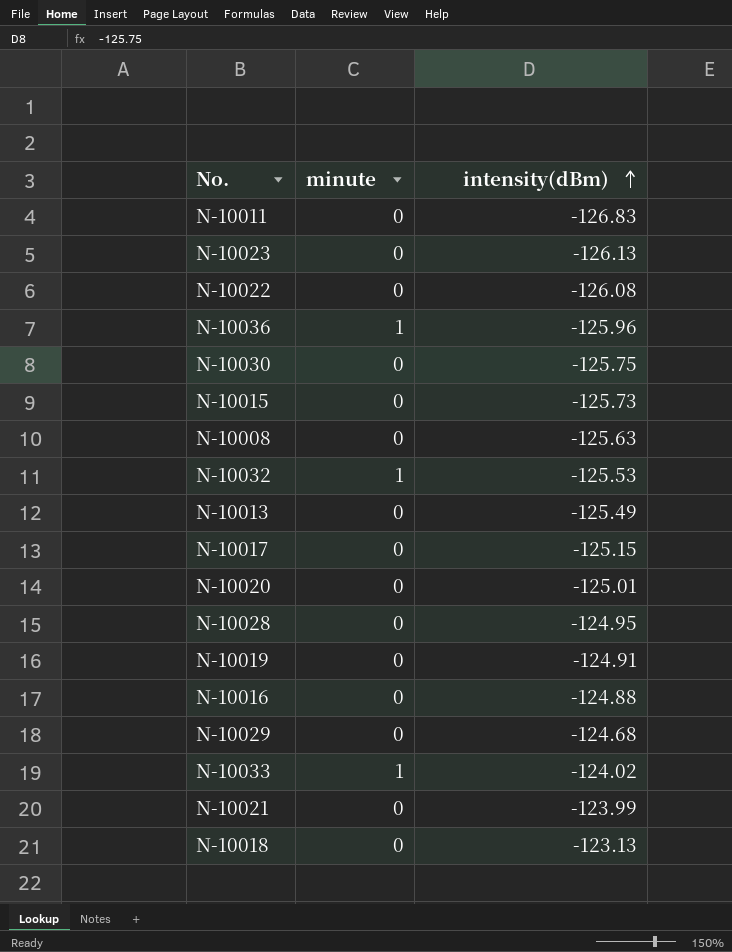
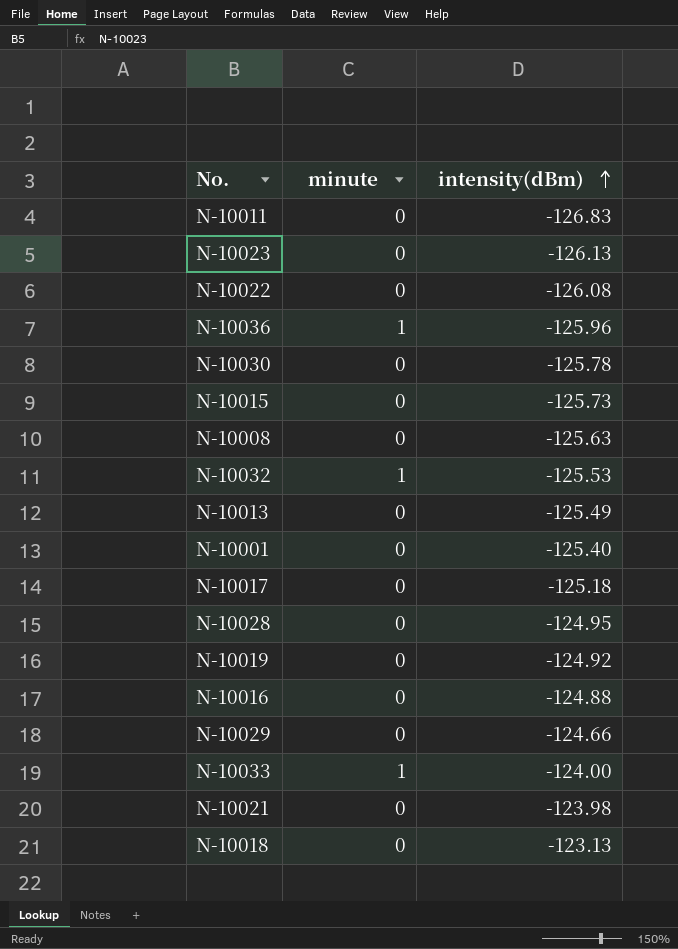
row N-10020: 0 | -125.01 -> none
N-10030 | intensity(dBm): -125.75 -> -125.78
row N-10001: none -> 0 | -125.40
N-10017 | intensity(dBm): -125.15 -> -125.18
N-10019 | intensity(dBm): -124.91 -> -124.92
N-10029 | intensity(dBm): -124.68 -> -124.66
N-10033 | intensity(dBm): -124.02 -> -124.00
N-10021 | intensity(dBm): -123.99 -> -123.98

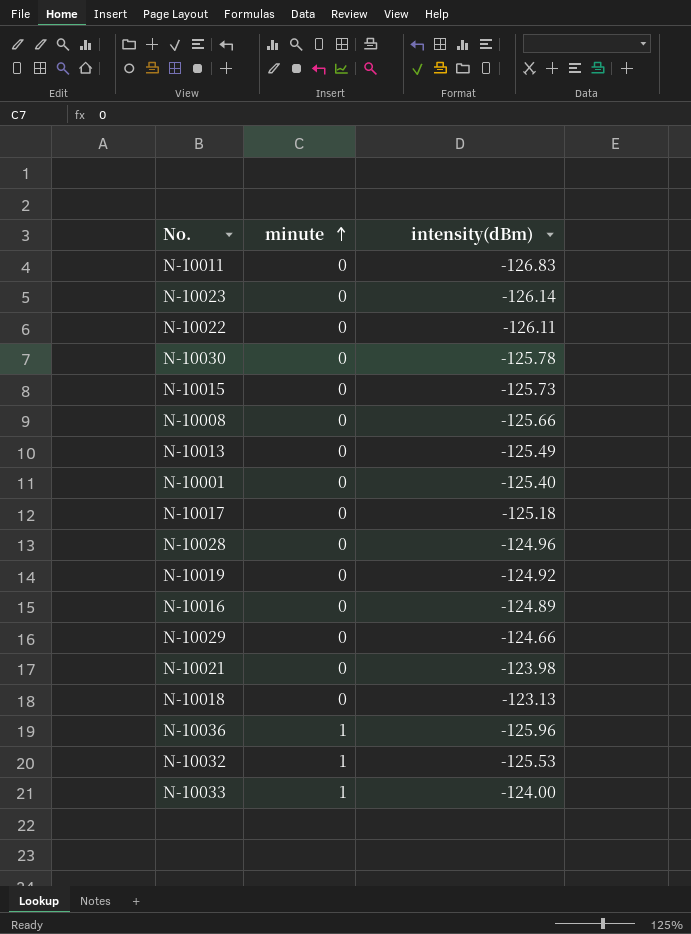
row order: intensity(dBm) ascending -> minute ascending
N-10023 | intensity(dBm): -126.13 -> -126.14
N-10022 | intensity(dBm): -126.08 -> -126.11
N-10008 | intensity(dBm): -125.63 -> -125.66
N-10028 | intensity(dBm): -124.95 -> -124.96
N-10016 | intensity(dBm): -124.88 -> -124.89

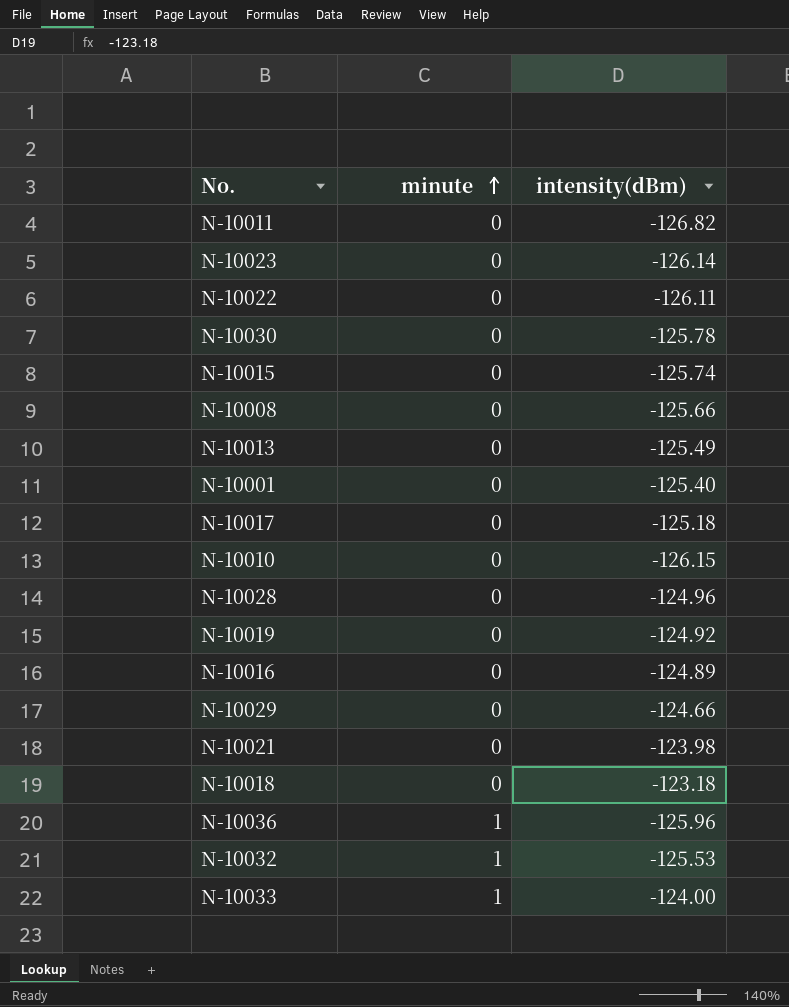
N-10011 | intensity(dBm): -126.83 -> -126.82
N-10015 | intensity(dBm): -125.73 -> -125.74
row N-10010: none -> 0 | -126.15
N-10018 | intensity(dBm): -123.13 -> -123.18

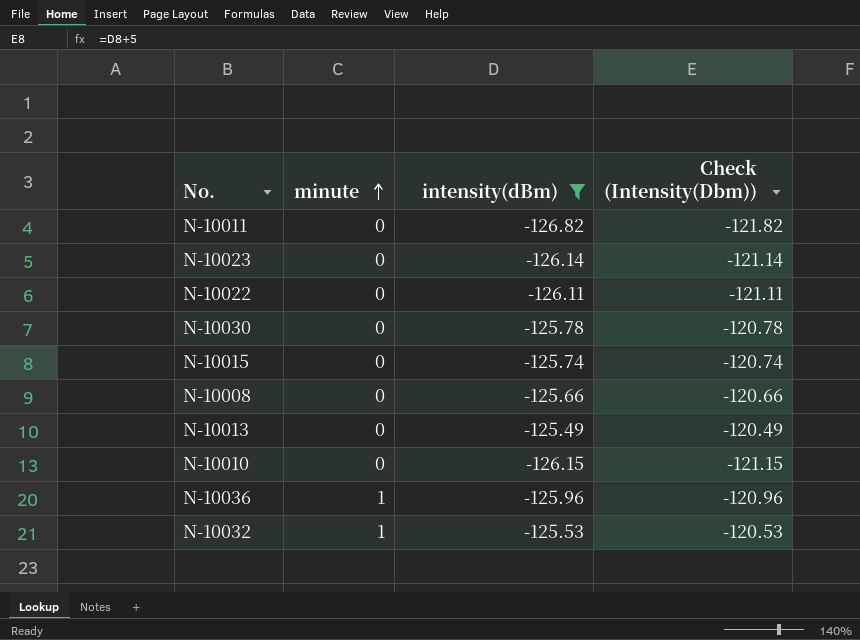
filter: none -> intensity(dBm) <= -125.49
column Check (Intensity(Dbm)) | formula: none -> [intensity(dBm)] + 5

